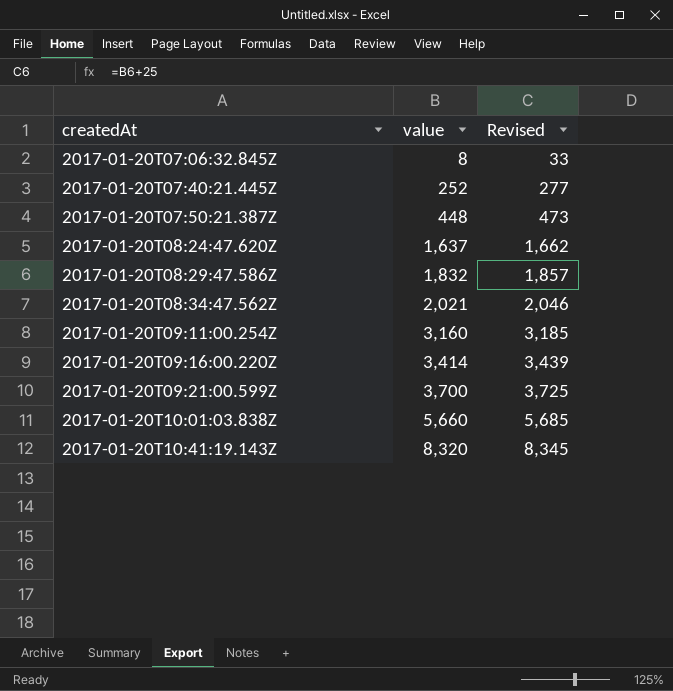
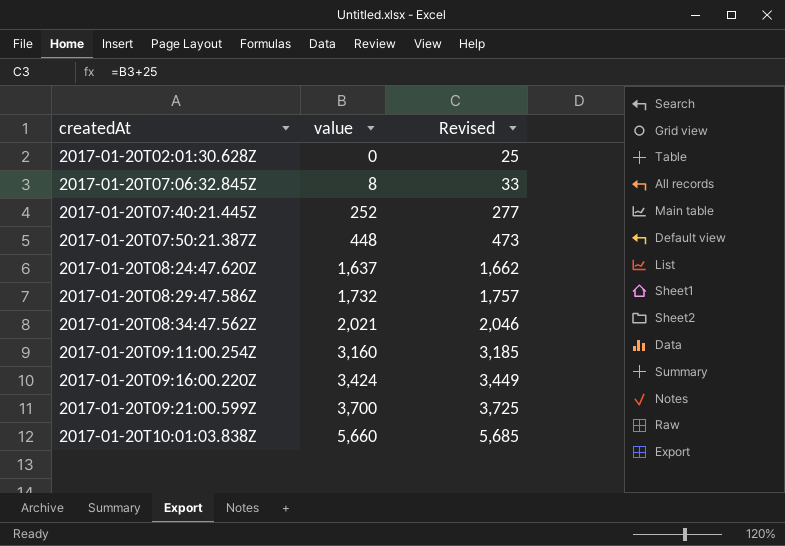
row 2017-01-20T10:41:19.143Z: 8,320 | 8,345 -> none
row 2017-01-20T02:01:30.628Z: none -> 0 | 25
2017-01-20T08:29:47.586Z | value: 1,832 -> 1,732
2017-01-20T08:29:47.586Z | Revised: 1,857 -> 1,757
2017-01-20T09:16:00.220Z | value: 3,414 -> 3,424
2017-01-20T09:16:00.220Z | Revised: 3,439 -> 3,449

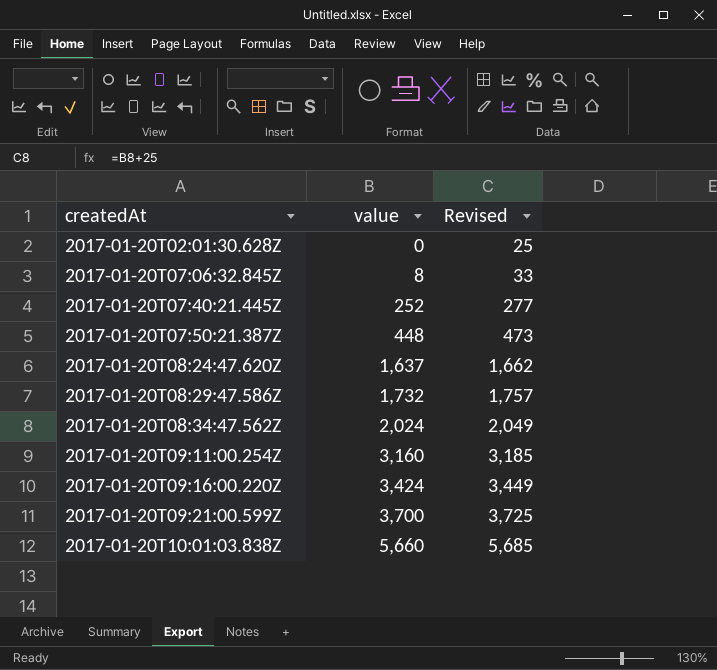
2017-01-20T08:34:47.562Z | value: 2,021 -> 2,024
2017-01-20T08:34:47.562Z | Revised: 2,046 -> 2,049

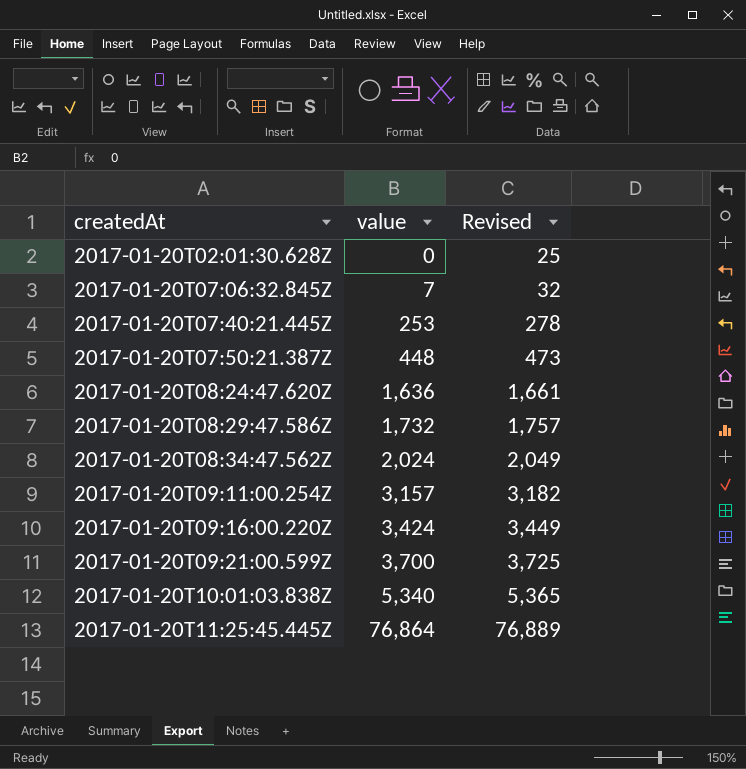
2017-01-20T07:06:32.845Z | value: 8 -> 7
2017-01-20T07:06:32.845Z | Revised: 33 -> 32
2017-01-20T07:40:21.445Z | value: 252 -> 253
2017-01-20T07:40:21.445Z | Revised: 277 -> 278
2017-01-20T08:24:47.620Z | value: 1,637 -> 1,636
2017-01-20T08:24:47.620Z | Revised: 1,662 -> 1,661
2017-01-20T09:11:00.254Z | value: 3,160 -> 3,157
2017-01-20T09:11:00.254Z | Revised: 3,185 -> 3,182
2017-01-20T10:01:03.838Z | value: 5,660 -> 5,340
2017-01-20T10:01:03.838Z | Revised: 5,685 -> 5,365
row 2017-01-20T11:25:45.445Z: none -> 76,864 | 76,889

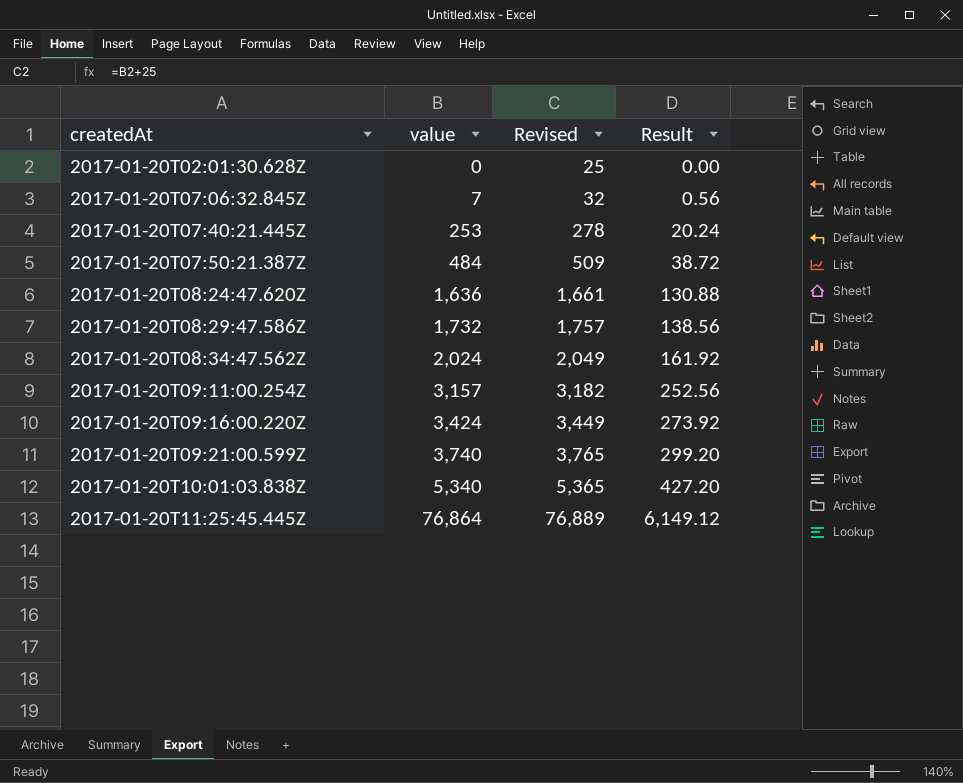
column Result | formula: none -> [value] * 0.08
2017-01-20T07:50:21.387Z | value: 448 -> 484
2017-01-20T07:50:21.387Z | Revised: 473 -> 509
2017-01-20T09:21:00.599Z | value: 3,700 -> 3,740
2017-01-20T09:21:00.599Z | Revised: 3,725 -> 3,765

